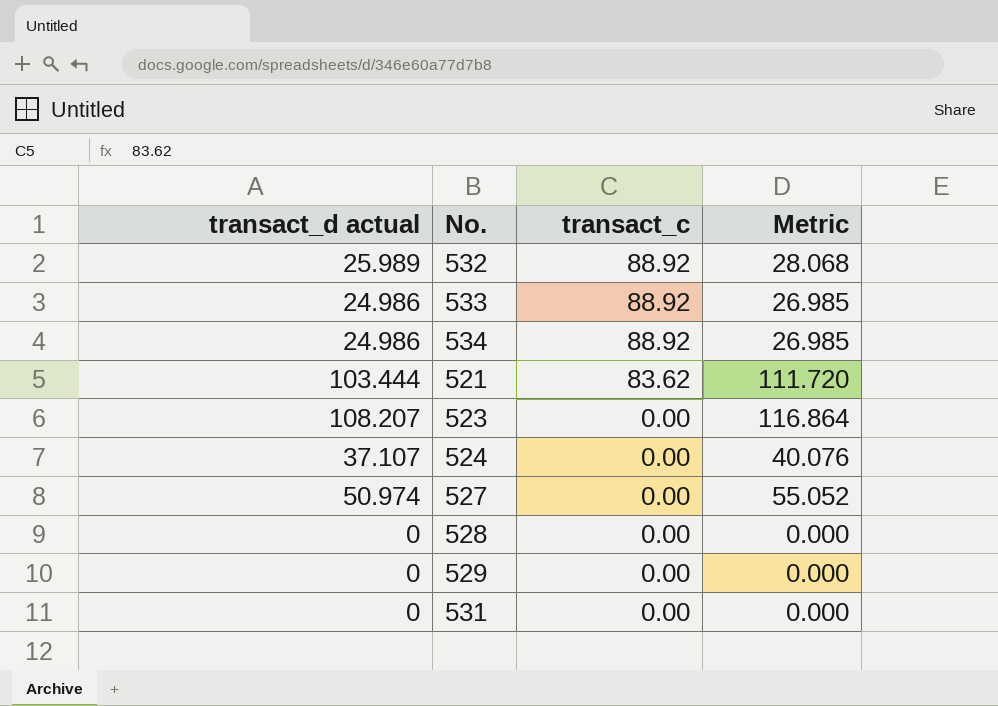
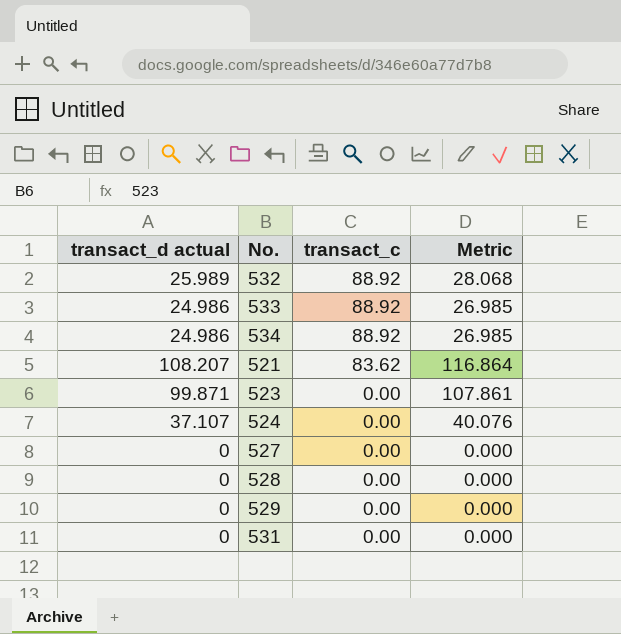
521 | transact_d actual: 103.444 -> 108.207
521 | Metric: 111.720 -> 116.864
523 | transact_d actual: 108.207 -> 99.871
523 | Metric: 116.864 -> 107.861
527 | transact_d actual: 50.974 -> 0
527 | Metric: 55.052 -> 0.000

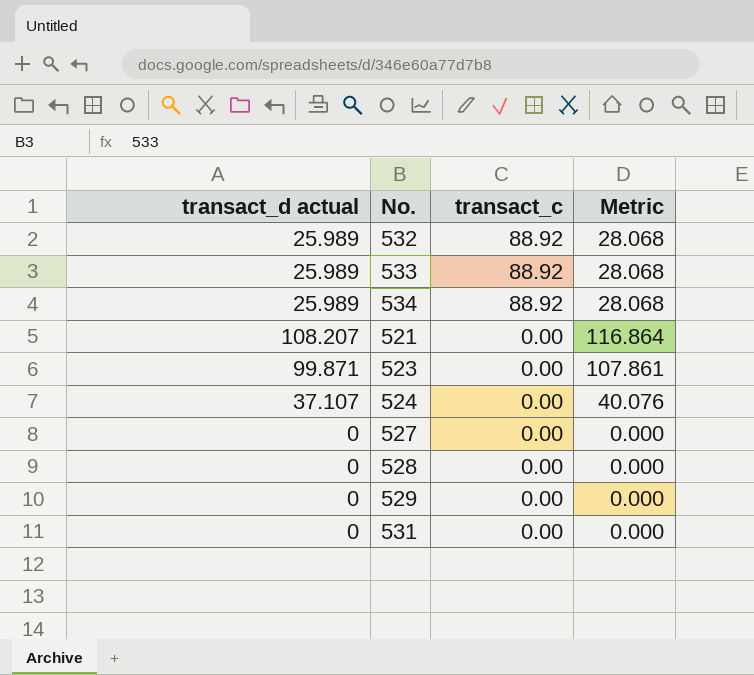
533 | transact_d actual: 24.986 -> 25.989
533 | Metric: 26.985 -> 28.068
534 | transact_d actual: 24.986 -> 25.989
534 | Metric: 26.985 -> 28.068
521 | transact_c: 83.62 -> 0.00

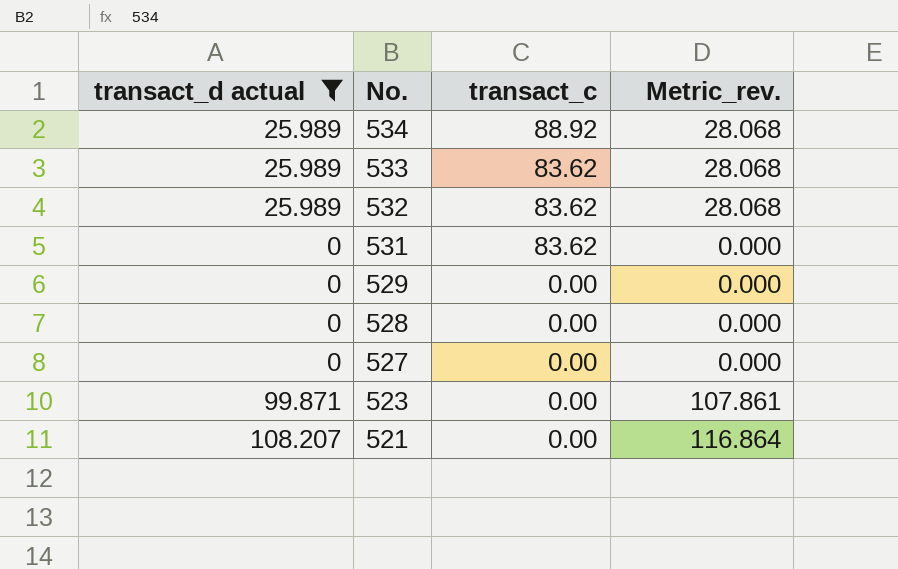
filter: none -> transact_d actual != 37.107
row order: transact_c descending -> No. descending
column name: Metric -> Metric_rev.
533 | transact_c: 88.92 -> 83.62
532 | transact_c: 88.92 -> 83.62
531 | transact_c: 0.00 -> 83.62

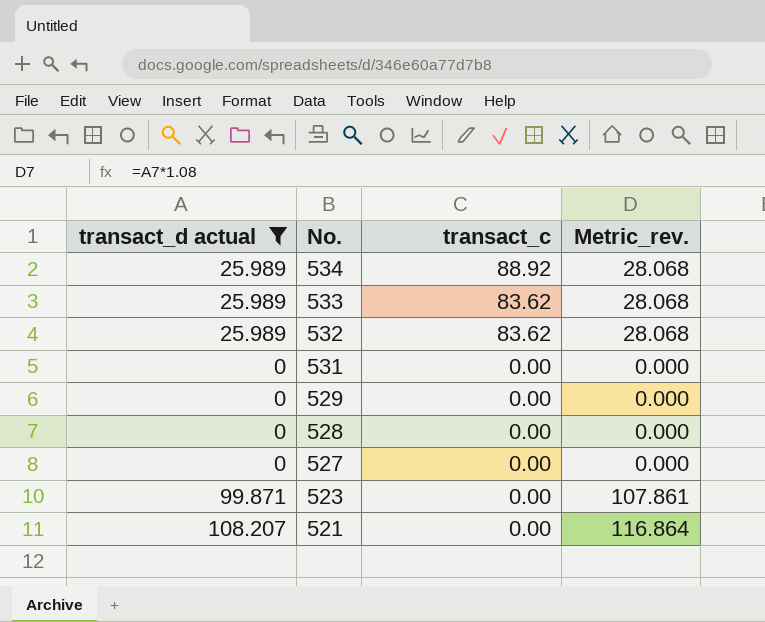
531 | transact_c: 83.62 -> 0.00

